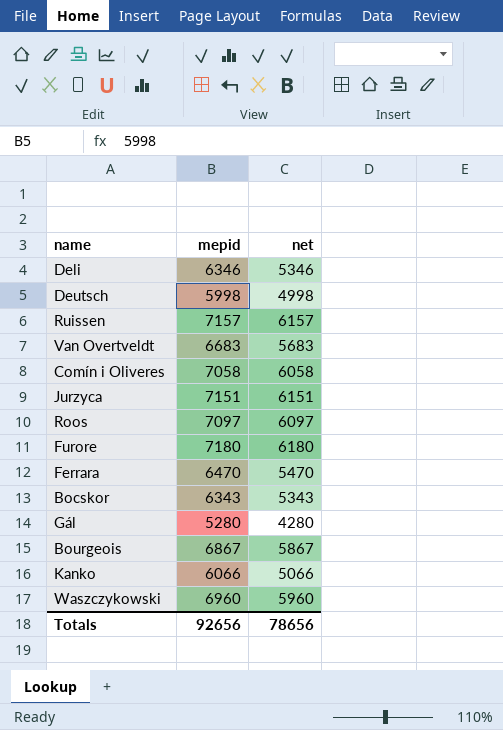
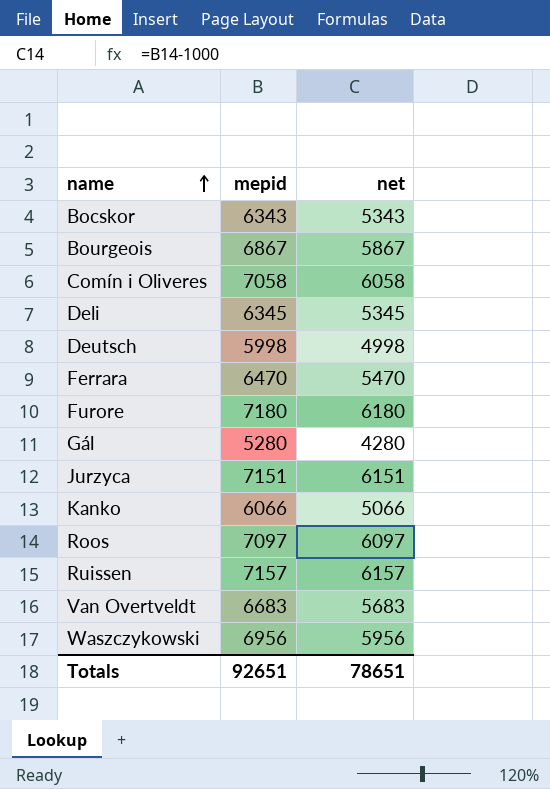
row order: none -> name ascending
Deli | mepid: 6346 -> 6345
Deli | net: 5346 -> 5345
Waszczykowski | mepid: 6960 -> 6956
Waszczykowski | net: 5960 -> 5956
Totals | mepid: 92656 -> 92651
Totals | net: 78656 -> 78651

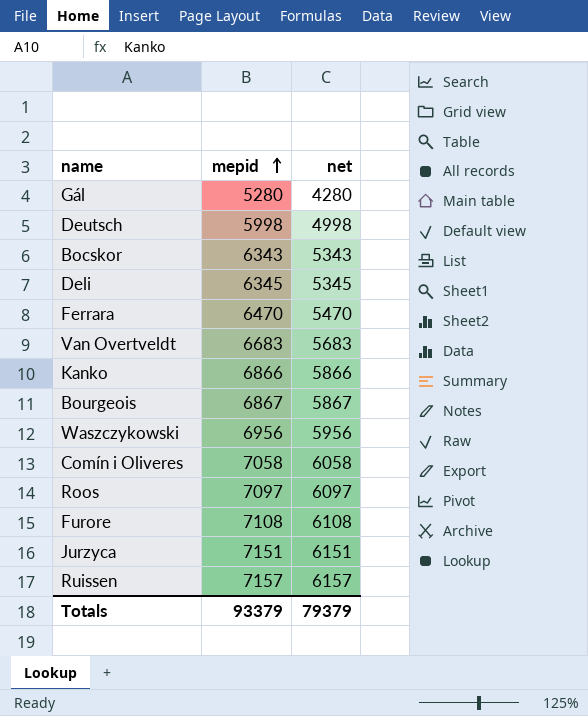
row order: name ascending -> mepid ascending
Kanko | mepid: 6066 -> 6866
Kanko | net: 5066 -> 5866
Furore | mepid: 7180 -> 7108
Furore | net: 6180 -> 6108
Totals | mepid: 92651 -> 93379
Totals | net: 78651 -> 79379

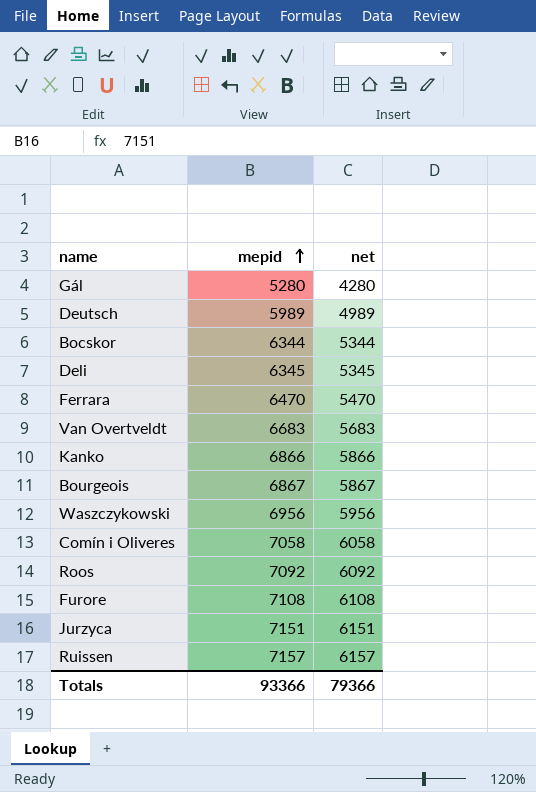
Deutsch | mepid: 5998 -> 5989
Deutsch | net: 4998 -> 4989
Bocskor | mepid: 6343 -> 6344
Bocskor | net: 5343 -> 5344
Roos | mepid: 7097 -> 7092
Roos | net: 6097 -> 6092
Totals | mepid: 93379 -> 93366
Totals | net: 79379 -> 79366

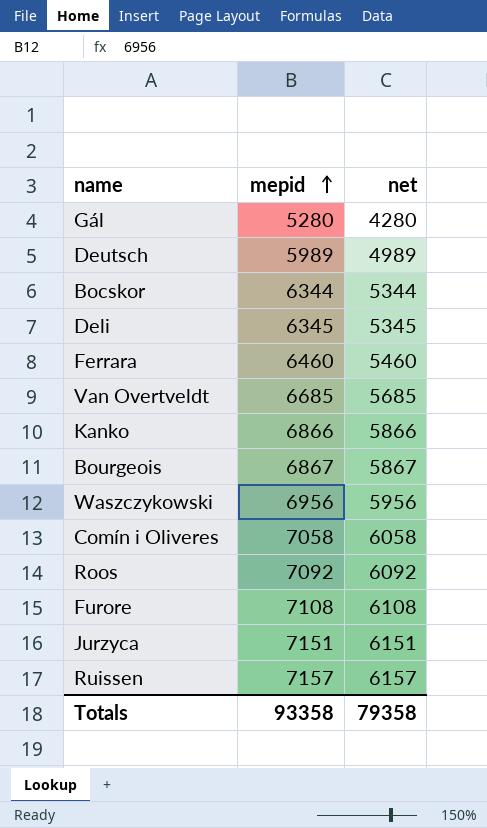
Ferrara | mepid: 6470 -> 6460
Ferrara | net: 5470 -> 5460
Van Overtveldt | mepid: 6683 -> 6685
Van Overtveldt | net: 5683 -> 5685
Totals | mepid: 93366 -> 93358
Totals | net: 79366 -> 79358

